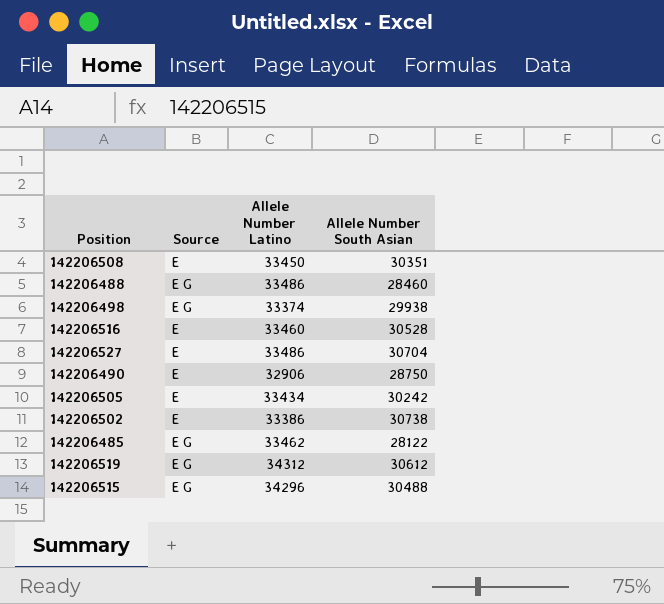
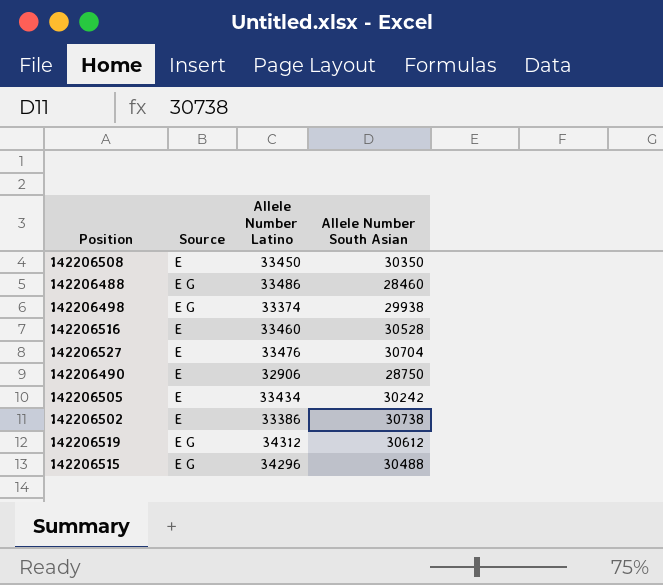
row 142206485: E G | 33462 | 28122 -> none
142206508 | Allele Number South Asian: 30351 -> 30350
142206527 | Allele Number Latino: 33486 -> 33476

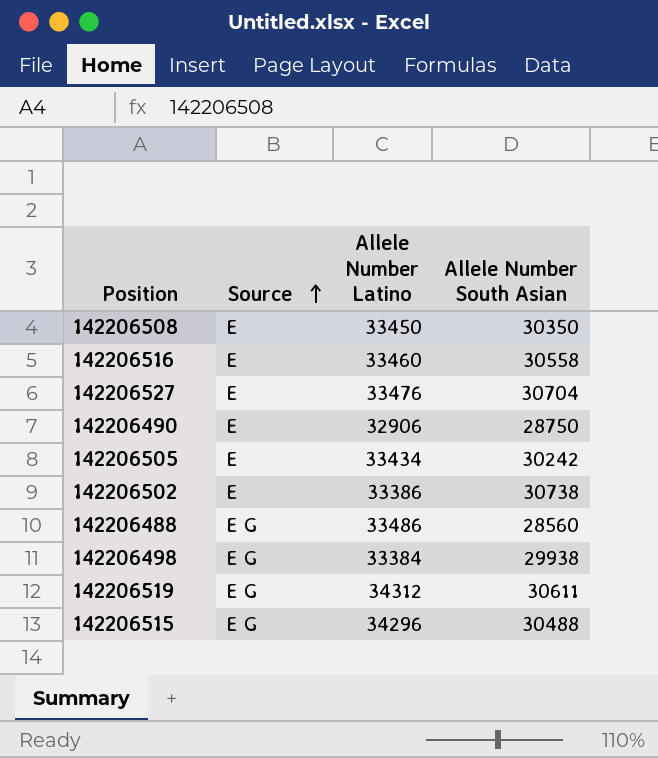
row order: none -> Source ascending
142206516 | Allele Number South Asian: 30528 -> 30558
142206488 | Allele Number South Asian: 28460 -> 28560
142206498 | Allele Number Latino: 33374 -> 33384
142206519 | Allele Number South Asian: 30612 -> 30611

